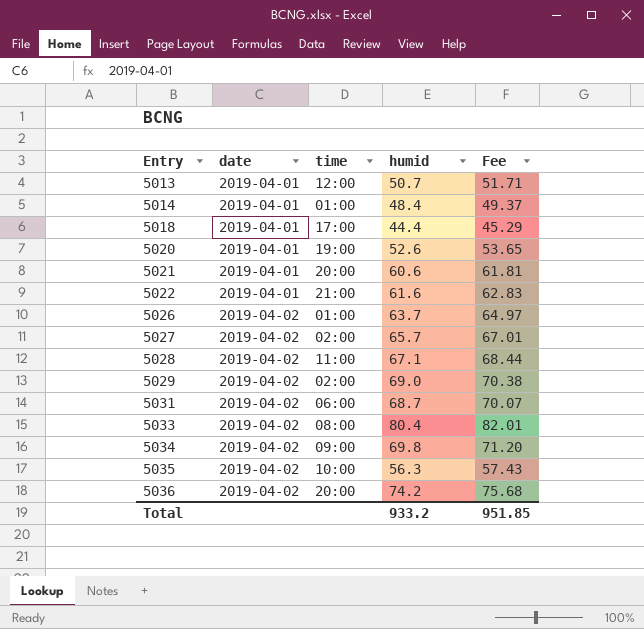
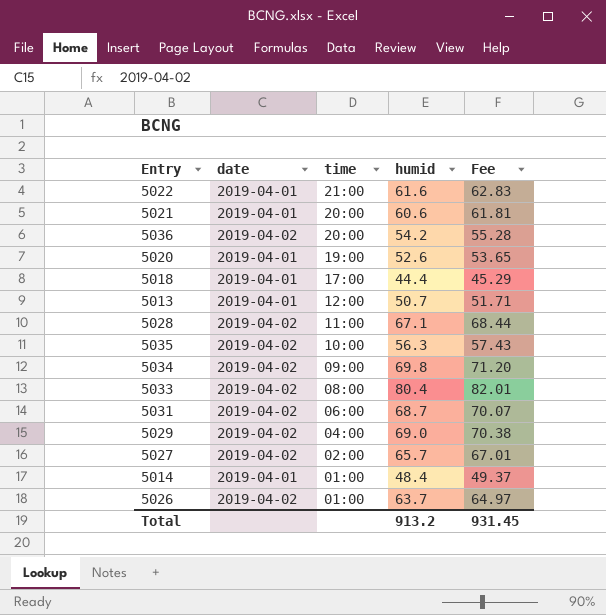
row order: Entry ascending -> time descending
5036 | humid: 74.2 -> 54.2
5036 | Fee: 75.68 -> 55.28
5029 | time: 02:00 -> 04:00
Total | humid: 933.2 -> 913.2
Total | Fee: 951.85 -> 931.45

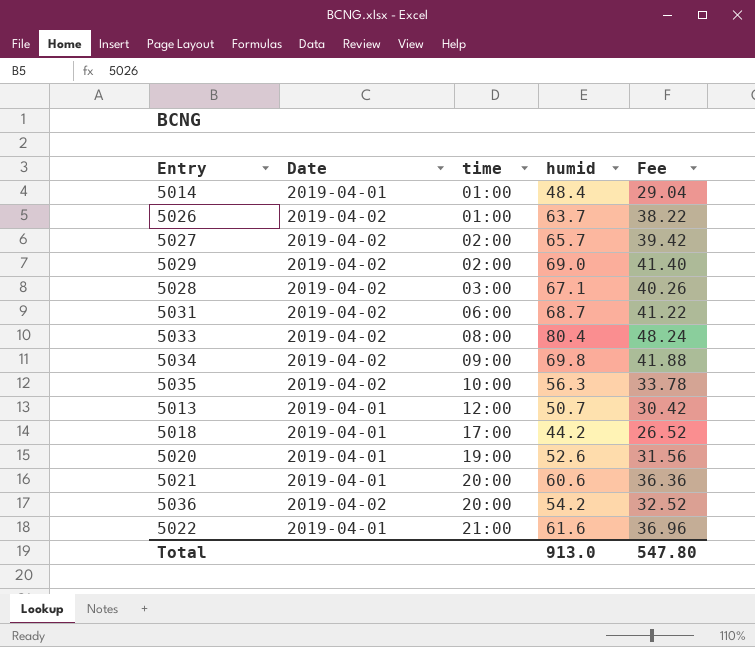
row order: time descending -> time ascending
column name: date -> Date
column Fee | formula: [humid] * 1.02 -> [humid] * 0.6
5029 | time: 04:00 -> 02:00
5028 | time: 11:00 -> 03:00
5018 | humid: 44.4 -> 44.2
Total | humid: 913.2 -> 913.0
Total | Fee: 931.45 -> 547.80

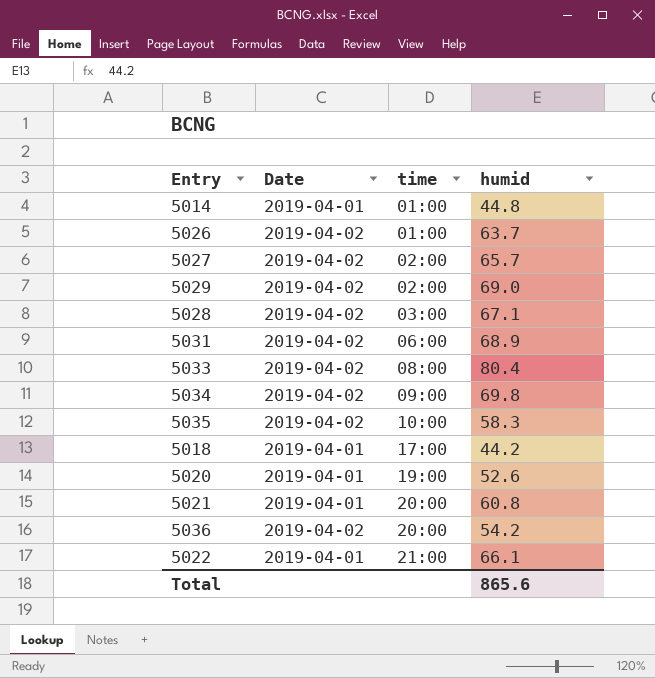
column Fee | formula: [humid] * 0.6 -> none
row 5013: 2019-04-01 | 12:00 | 50.7 | 30.42 -> none
5014 | humid: 48.4 -> 44.8
5031 | humid: 68.7 -> 68.9
5035 | humid: 56.3 -> 58.3
5021 | humid: 60.6 -> 60.8
5022 | humid: 61.6 -> 66.1
Total | humid: 913.0 -> 865.6

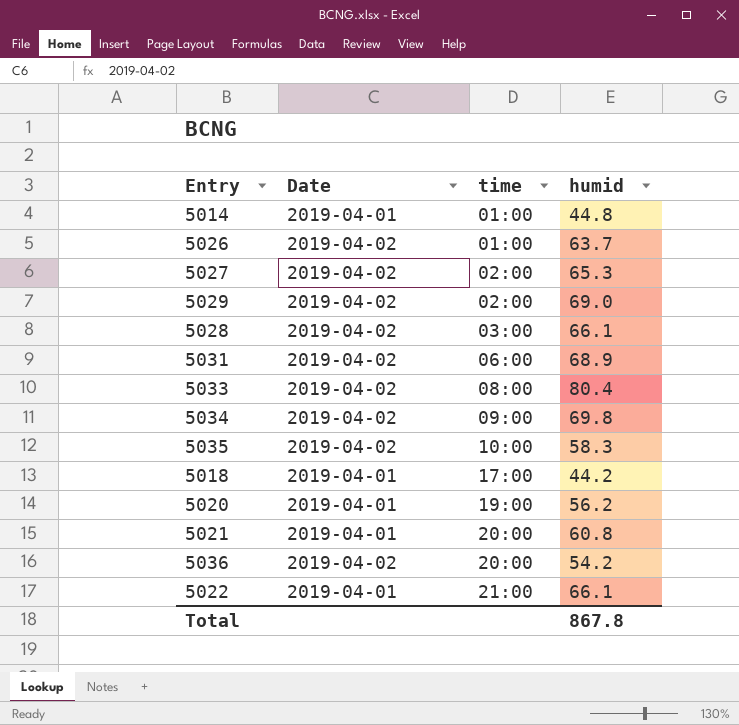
5027 | humid: 65.7 -> 65.3
5028 | humid: 67.1 -> 66.1
5020 | humid: 52.6 -> 56.2
Total | humid: 865.6 -> 867.8

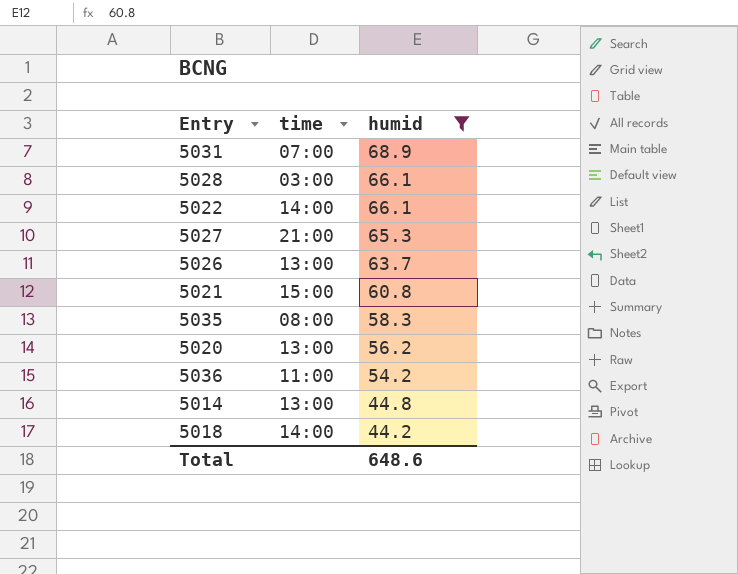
filter: none -> humid <= 68.9
row order: time ascending -> humid descending
column Date | position: 2 -> none
5031 | time: 06:00 -> 07:00
5022 | time: 21:00 -> 14:00
5027 | time: 02:00 -> 21:00
5026 | time: 01:00 -> 13:00
5021 | time: 20:00 -> 15:00
5035 | time: 10:00 -> 08:00
5020 | time: 19:00 -> 13:00
5036 | time: 20:00 -> 11:00
5014 | time: 01:00 -> 13:00
5018 | time: 17:00 -> 14:00
Total | humid: 867.8 -> 648.6

